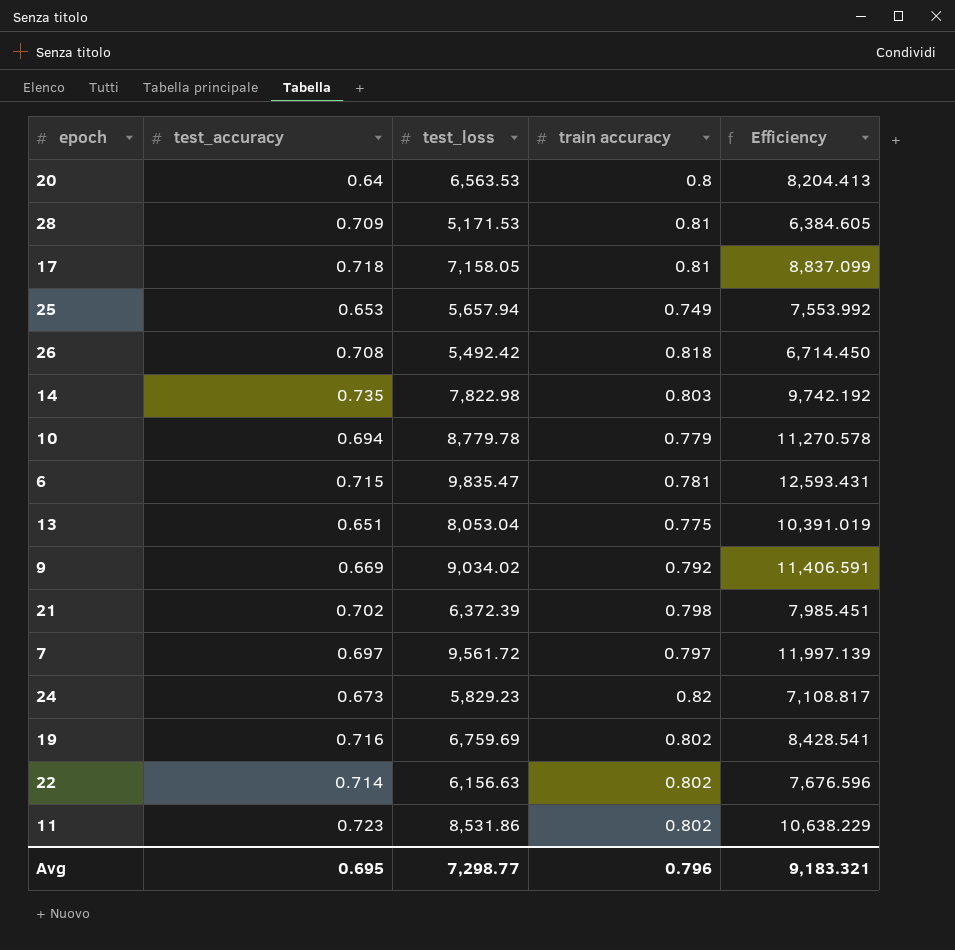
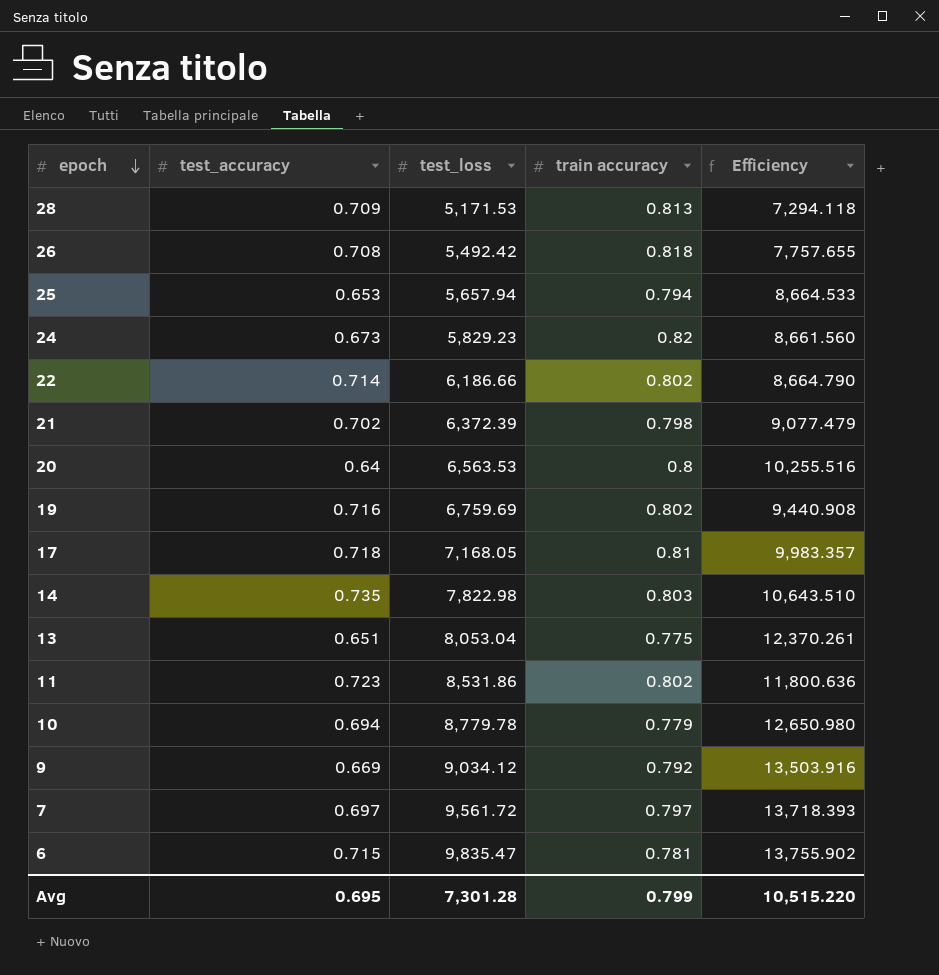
row order: none -> epoch descending
column Efficiency | formula: [test_loss] / [train accuracy] -> [test_loss] / [test_accuracy]
28 | train accuracy: 0.81 -> 0.813
25 | train accuracy: 0.749 -> 0.794
22 | test_loss: 6,156.63 -> 6,186.66
17 | test_loss: 7,158.05 -> 7,168.05
9 | test_loss: 9,034.02 -> 9,034.12
Avg | test_loss: 7,298.77 -> 7,301.28
Avg | train accuracy: 0.796 -> 0.799
Avg | Efficiency: 9,183.321 -> 10,515.220

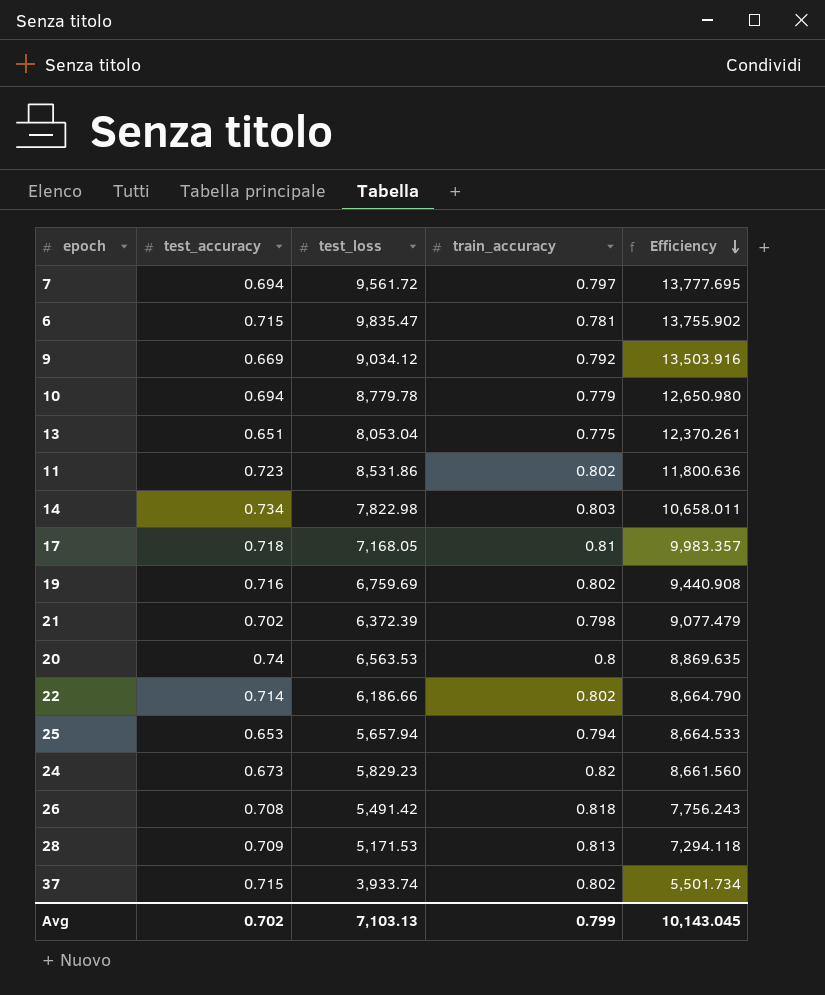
row order: epoch descending -> Efficiency descending
column name: train accuracy -> train_accuracy
7 | test_accuracy: 0.697 -> 0.694
7 | Efficiency: 13,718.393 -> 13,777.695
14 | test_accuracy: 0.735 -> 0.734
14 | Efficiency: 10,643.510 -> 10,658.011
20 | test_accuracy: 0.64 -> 0.74
20 | Efficiency: 10,255.516 -> 8,869.635
26 | test_loss: 5,492.42 -> 5,491.42
26 | Efficiency: 7,757.655 -> 7,756.243
row 37: none -> 0.715 | 3,933.74 | 0.802 | 5,501.734
Avg | test_accuracy: 0.695 -> 0.702
Avg | test_loss: 7,301.28 -> 7,103.13
Avg | Efficiency: 10,515.220 -> 10,143.045

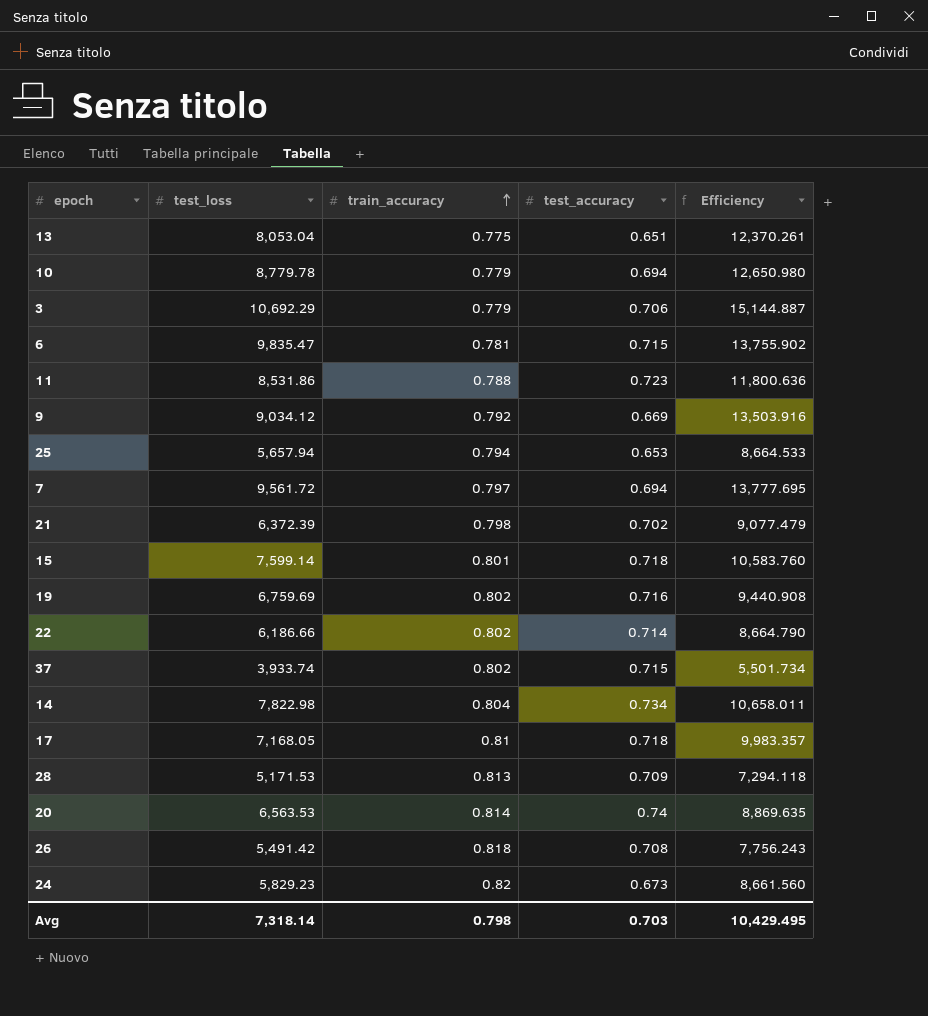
row order: Efficiency descending -> train_accuracy ascending
column test_accuracy | position: 2 -> 4
row 3: none -> 10,692.29 | 0.779 | 0.706 | 15,144.887
11 | train_accuracy: 0.802 -> 0.788
row 15: none -> 7,599.14 | 0.801 | 0.718 | 10,583.760
14 | train_accuracy: 0.803 -> 0.804
20 | train_accuracy: 0.8 -> 0.814
Avg | test_loss: 7,103.13 -> 7,318.14
Avg | train_accuracy: 0.799 -> 0.798
Avg | test_accuracy: 0.702 -> 0.703
Avg | Efficiency: 10,143.045 -> 10,429.495

